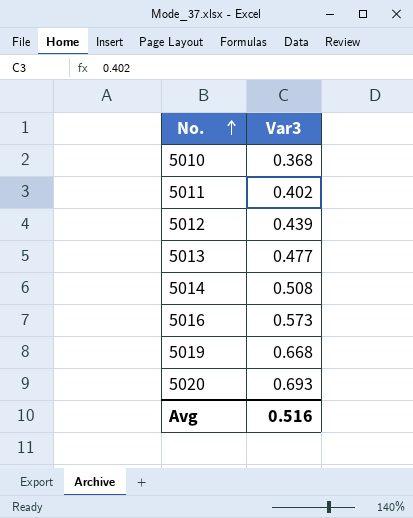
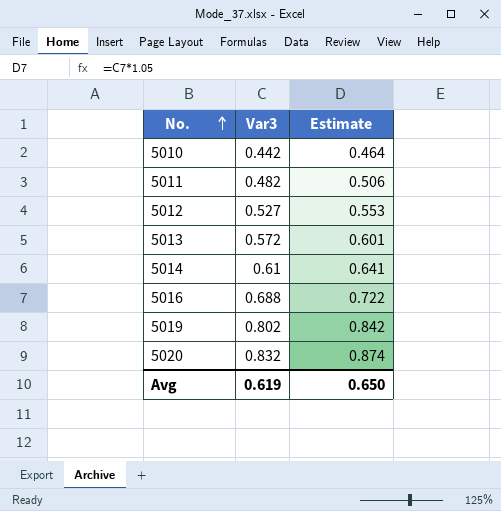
column Estimate | formula: none -> [Var3] * 1.05
5010 | Var3: 0.368 -> 0.442
5011 | Var3: 0.402 -> 0.482
5012 | Var3: 0.439 -> 0.527
5013 | Var3: 0.477 -> 0.572
5014 | Var3: 0.508 -> 0.61
5016 | Var3: 0.573 -> 0.688
5019 | Var3: 0.668 -> 0.802
5020 | Var3: 0.693 -> 0.832
Avg | Var3: 0.516 -> 0.619

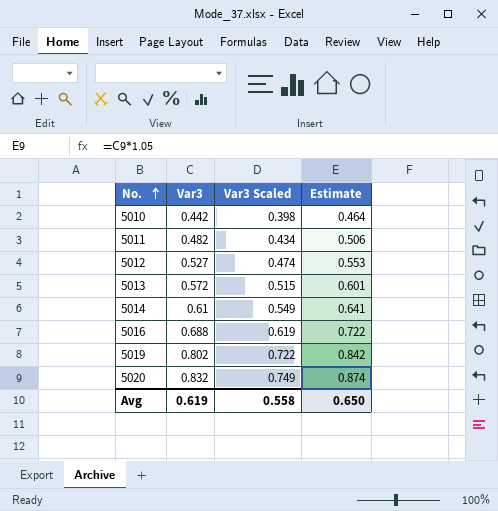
column Var3 Scaled | formula: none -> [Var3] * 0.9

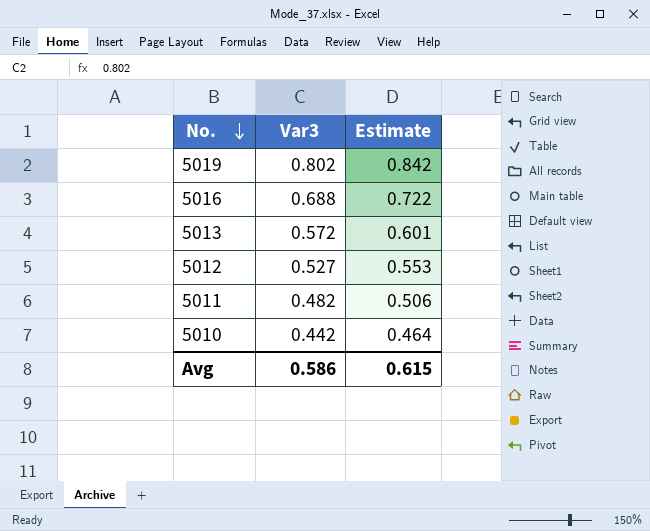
row order: No. ascending -> No. descending
column Var3 Scaled | formula: [Var3] * 0.9 -> none
row 5014: 0.61 | 0.549 | 0.641 -> none
row 5020: 0.832 | 0.749 | 0.874 -> none
Avg | Var3: 0.619 -> 0.586
Avg | Estimate: 0.650 -> 0.615

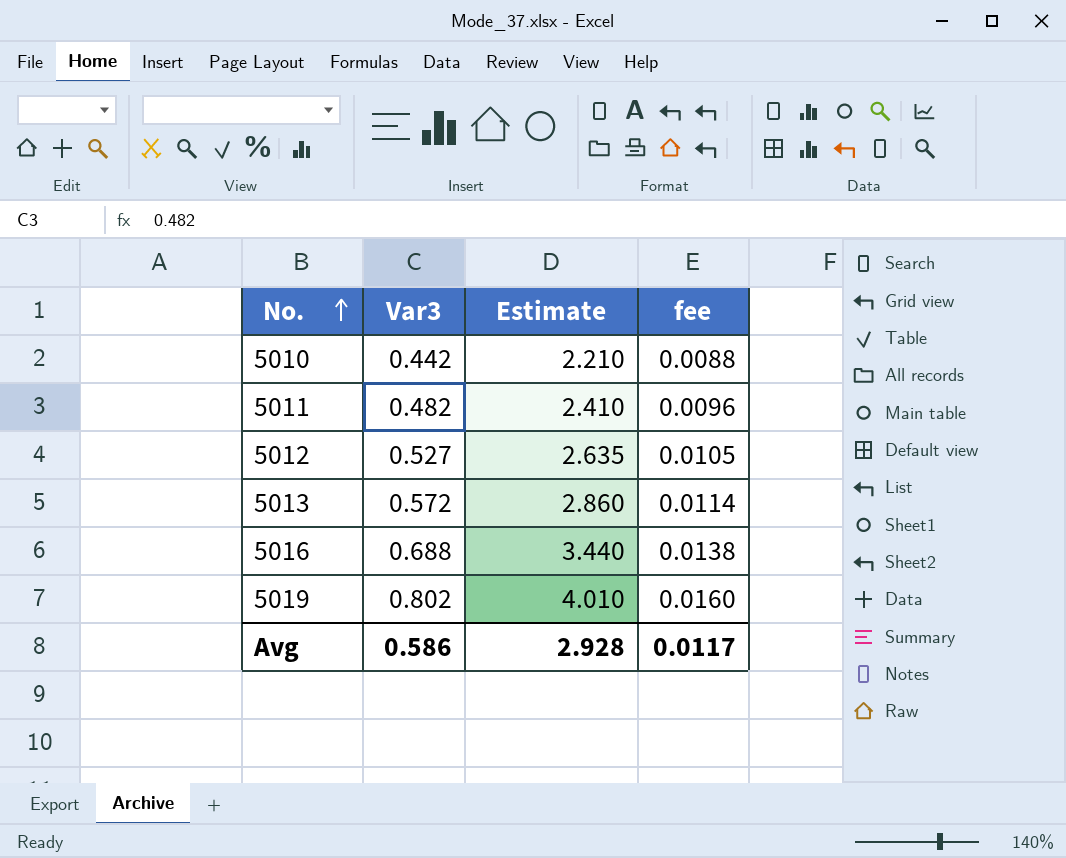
row order: No. descending -> No. ascending
column Estimate | formula: [Var3] * 1.05 -> [Var3] * 5
column fee | formula: none -> [Var3] * 0.02
Avg | Estimate: 0.615 -> 2.928

